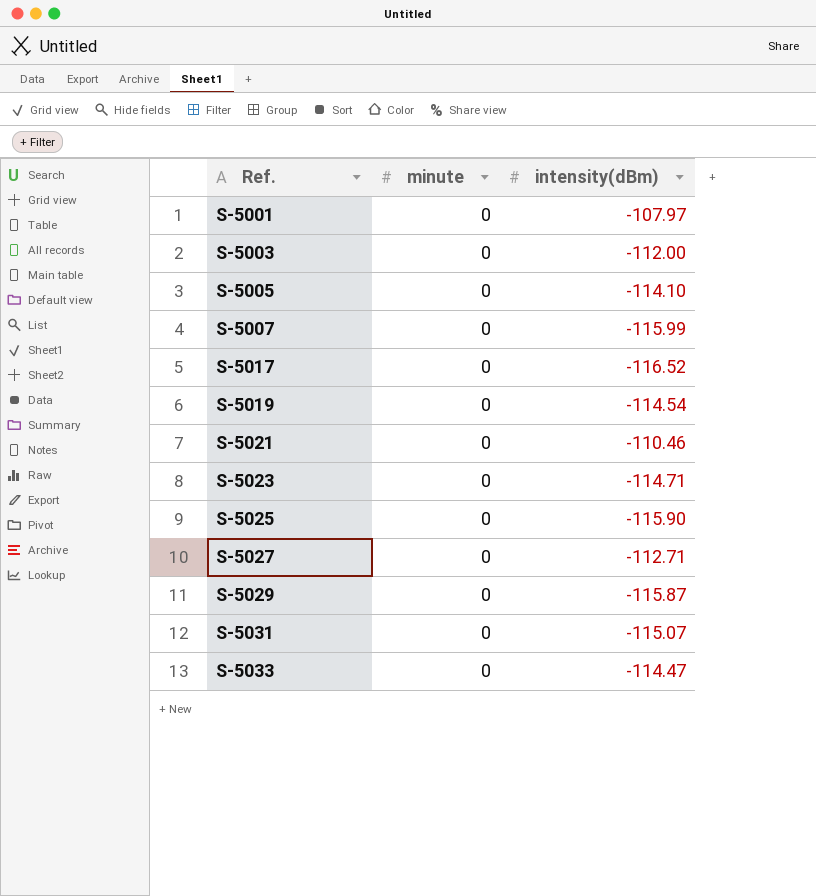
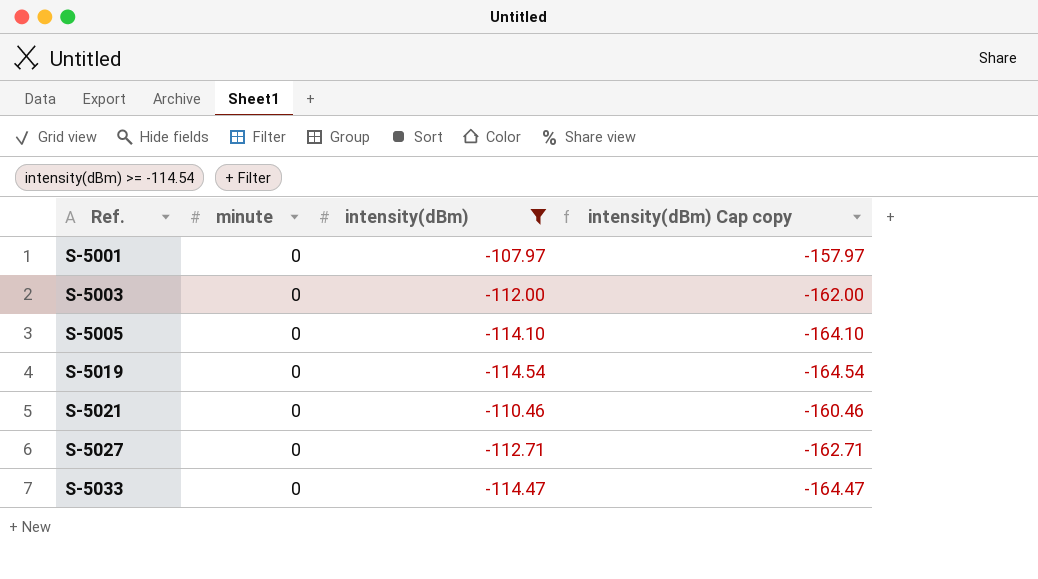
filter: none -> intensity(dBm) >= -114.54
column intensity(dBm) Cap copy | formula: none -> [intensity(dBm)] - 50

